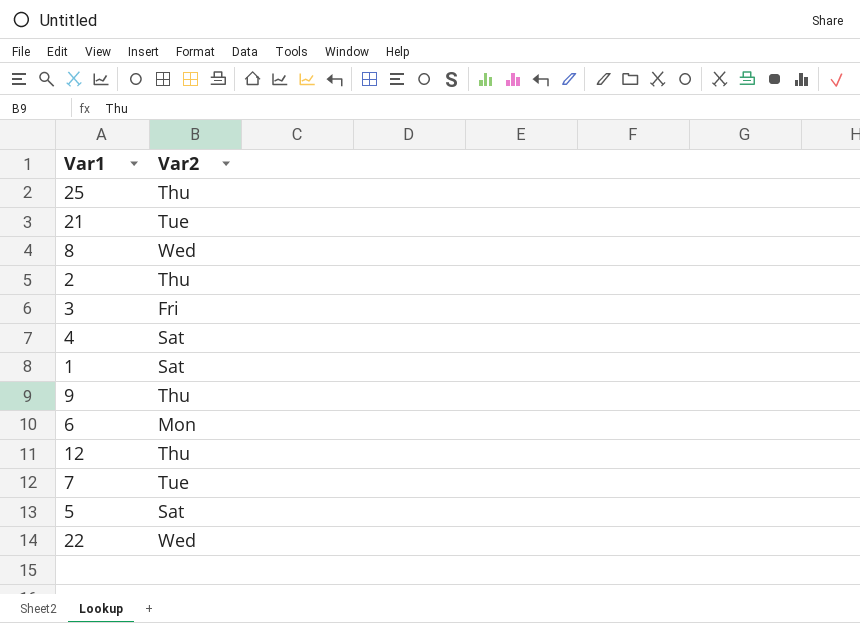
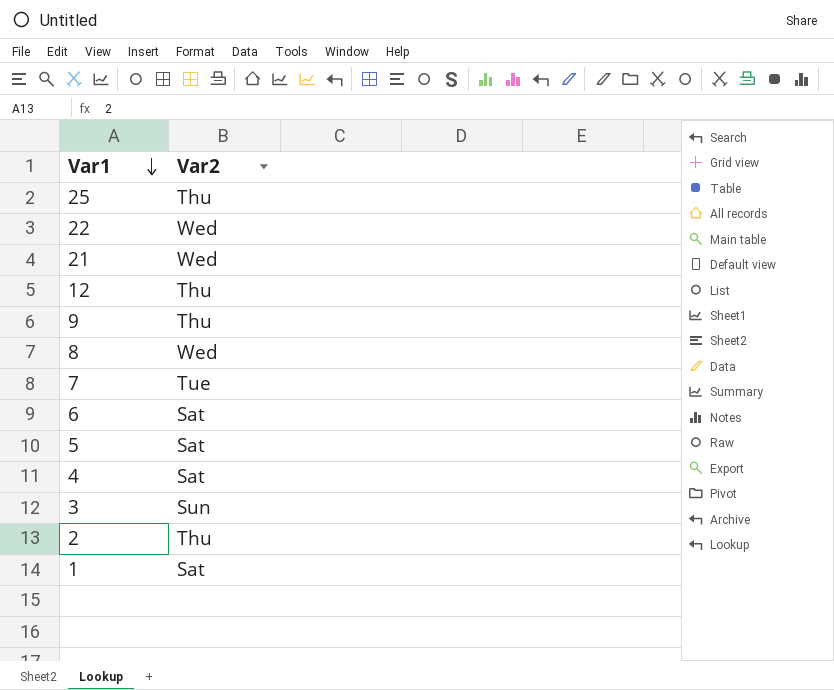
row order: none -> Var1 descending
21 | Var2: Tue -> Wed
6 | Var2: Mon -> Sat
3 | Var2: Fri -> Sun

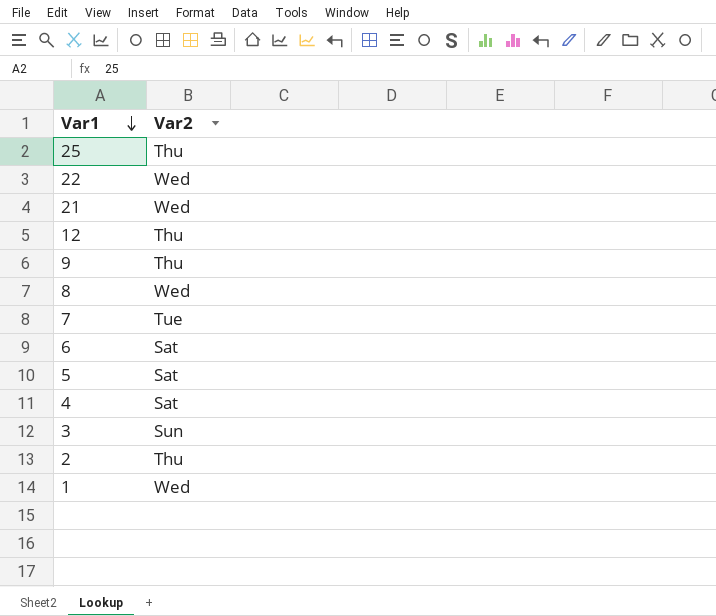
1 | Var2: Sat -> Wed

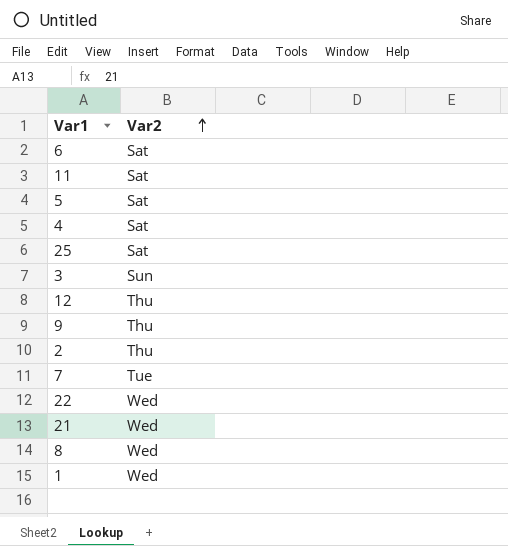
row order: Var1 descending -> Var2 ascending
row 11: none -> Sat
25 | Var2: Thu -> Sat

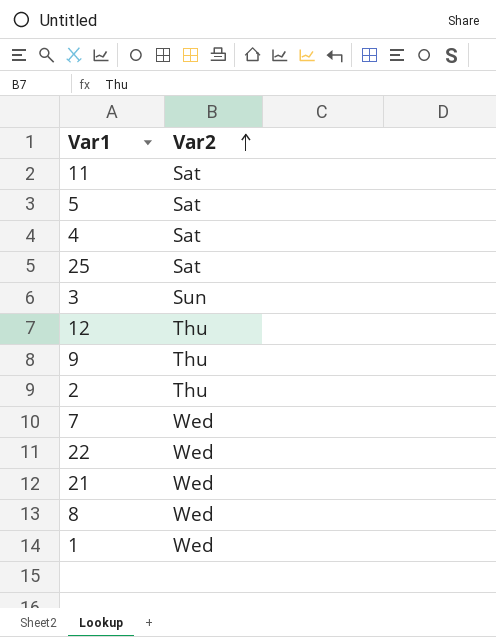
row 6: Sat -> none
7 | Var2: Tue -> Wed

